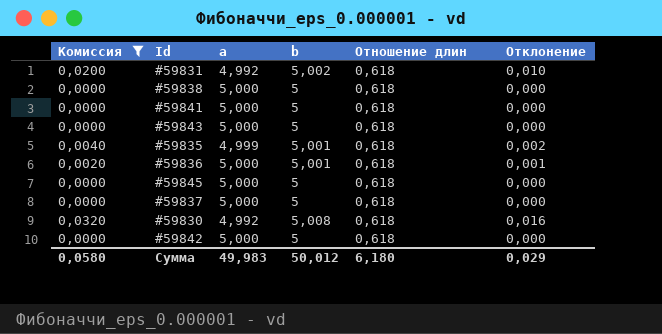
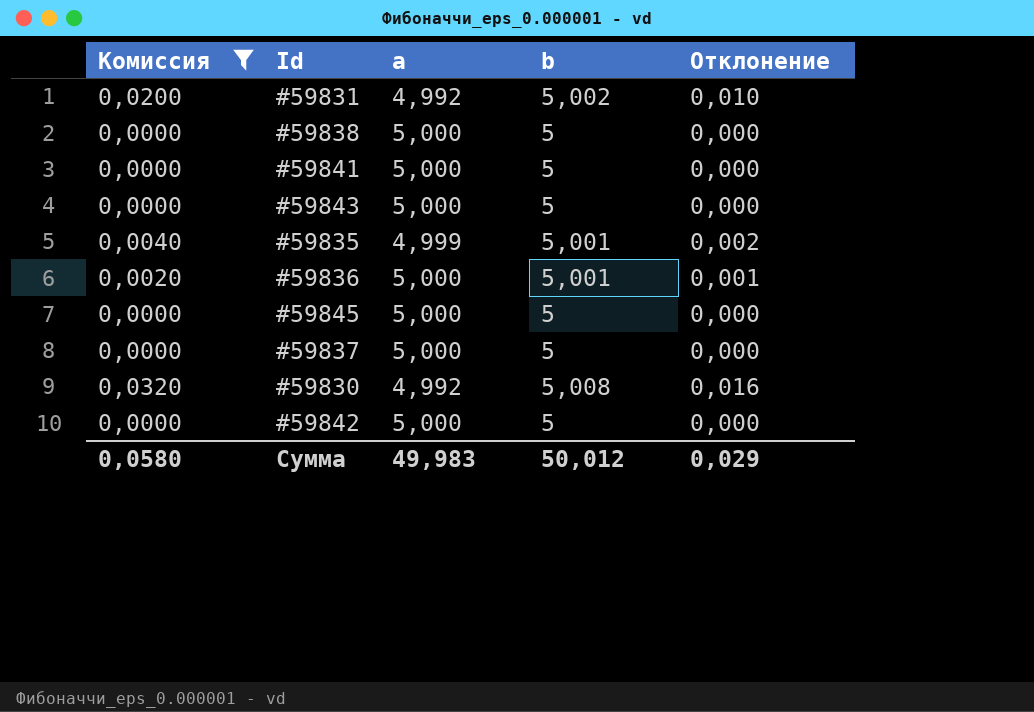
column Отношение длин | position: 5 -> none

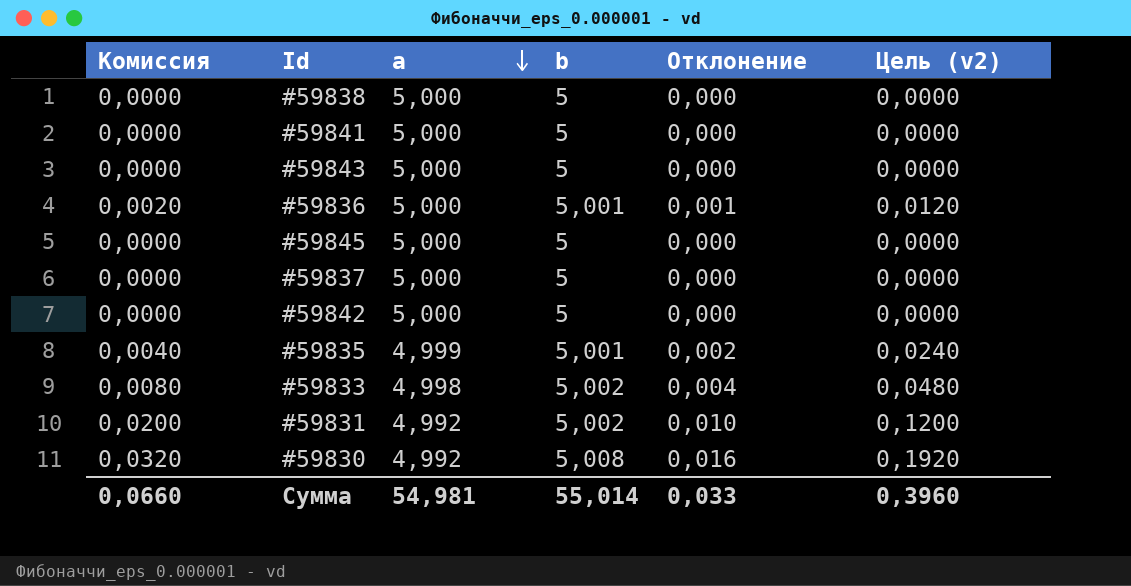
filter: Комиссия != 0,0080 -> none
row order: none -> a descending
column Цель (v2) | formula: none -> [Отклонение] * 12
Сумма | Комиссия: 0,0580 -> 0,0660
Сумма | a: 49,983 -> 54,981
Сумма | b: 50,012 -> 55,014
Сумма | Отклонение: 0,029 -> 0,033

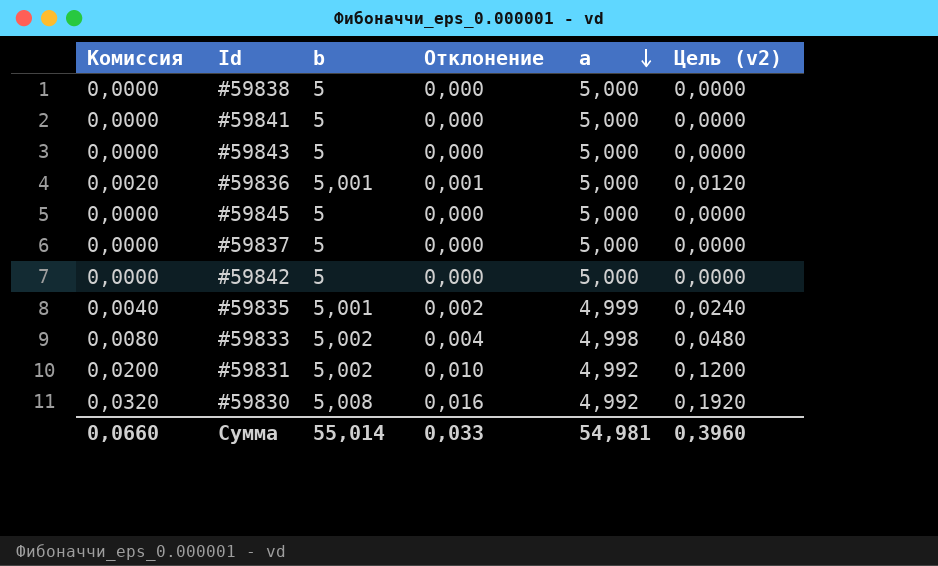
column a | position: 3 -> 5

